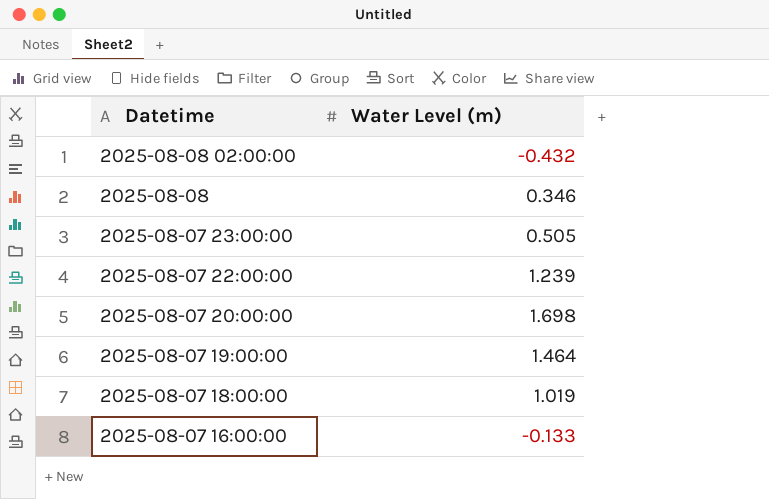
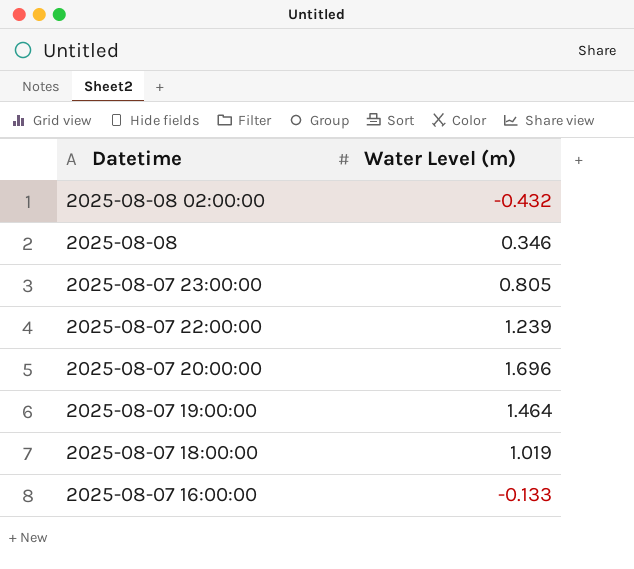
2025-08-07 23:00:00 | Water Level (m): 0.505 -> 0.805
2025-08-07 20:00:00 | Water Level (m): 1.698 -> 1.696

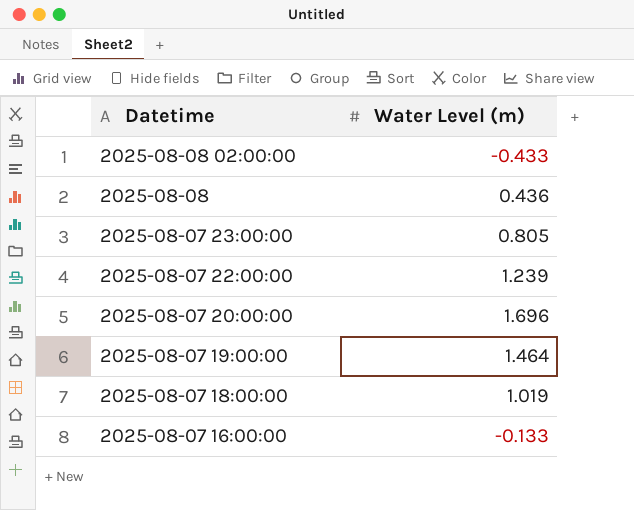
2025-08-08 02:00:00 | Water Level (m): -0.432 -> -0.433
2025-08-08 | Water Level (m): 0.346 -> 0.436

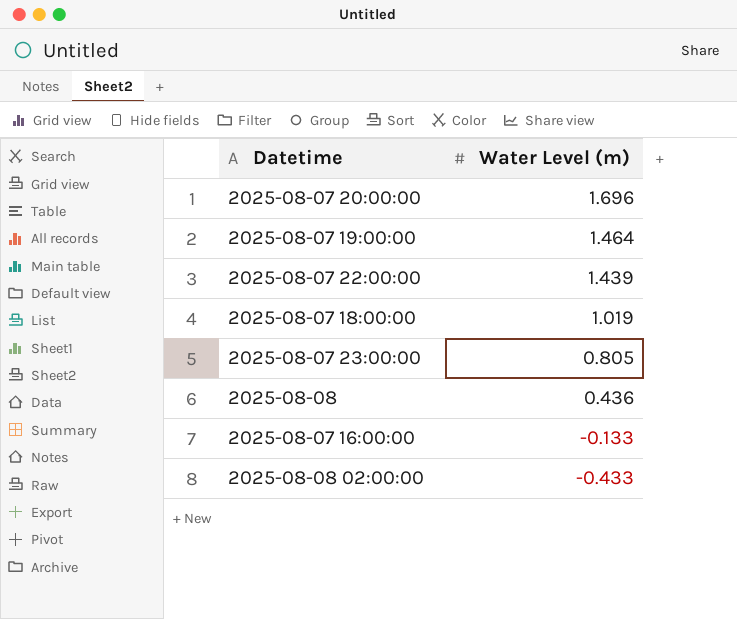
row order: Datetime descending -> Water Level (m) descending
2025-08-07 22:00:00 | Water Level (m): 1.239 -> 1.439

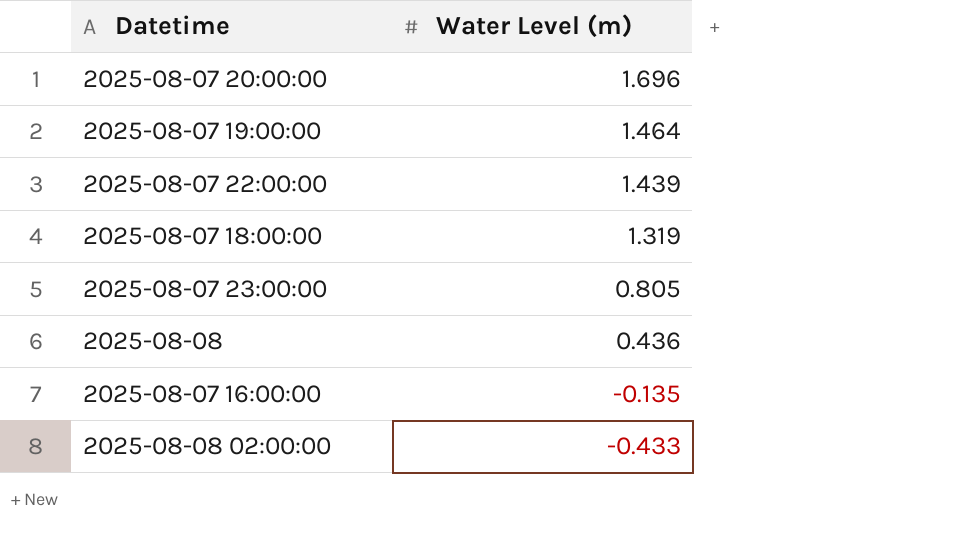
2025-08-07 18:00:00 | Water Level (m): 1.019 -> 1.319
2025-08-07 16:00:00 | Water Level (m): -0.133 -> -0.135

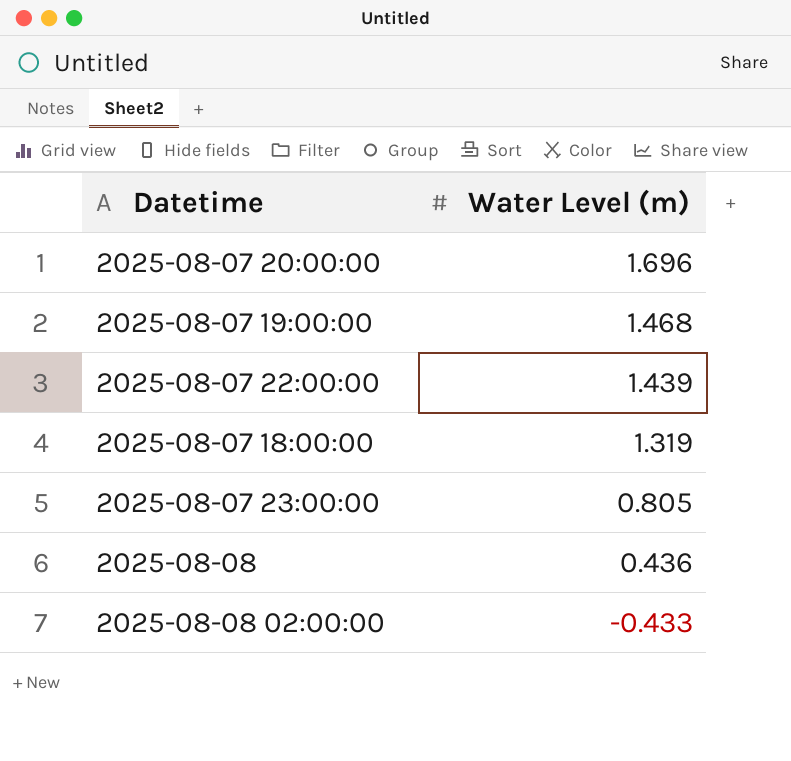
row 2025-08-07 16:00:00: -0.135 -> none
2025-08-07 19:00:00 | Water Level (m): 1.464 -> 1.468

